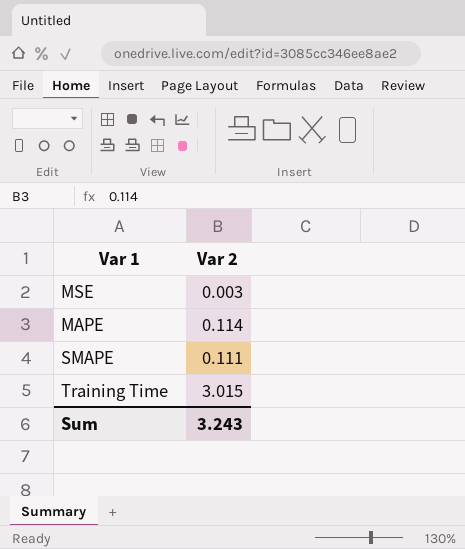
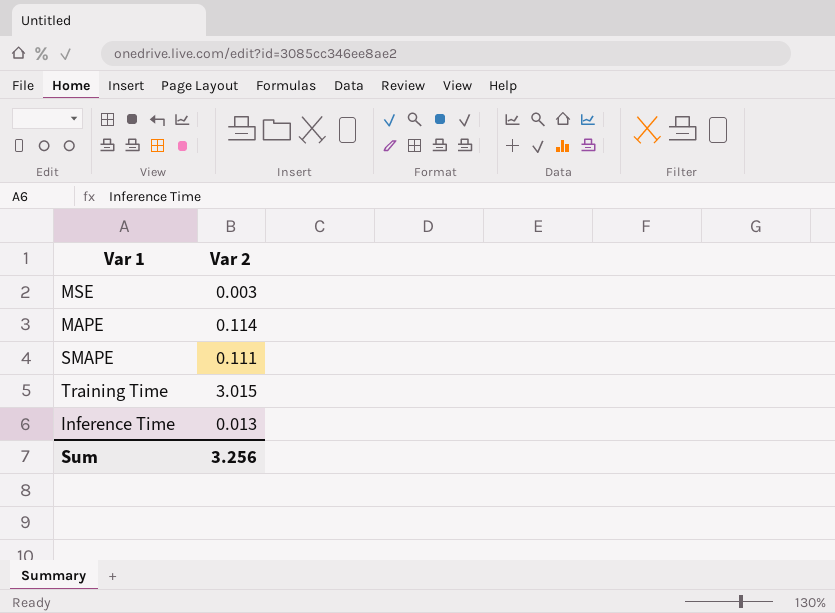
row Inference Time: none -> 0.013
Sum | Var 2: 3.243 -> 3.256

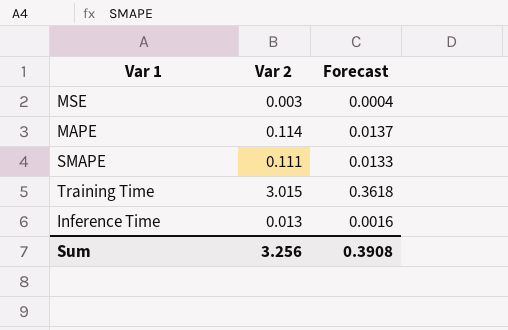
column Forecast | formula: none -> [Var 2] * 0.12

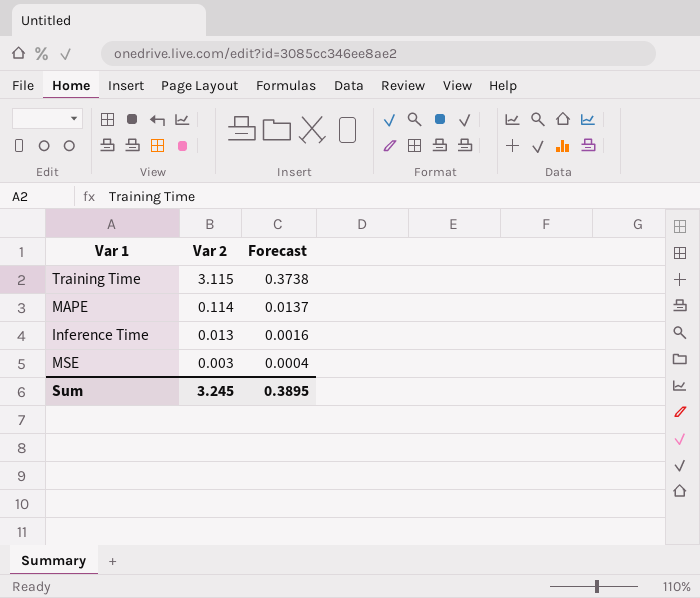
row order: none -> Var 2 descending
row SMAPE: 0.111 | 0.0133 -> none
Training Time | Var 2: 3.015 -> 3.115
Training Time | Forecast: 0.3618 -> 0.3738
Sum | Var 2: 3.256 -> 3.245
Sum | Forecast: 0.3908 -> 0.3895

